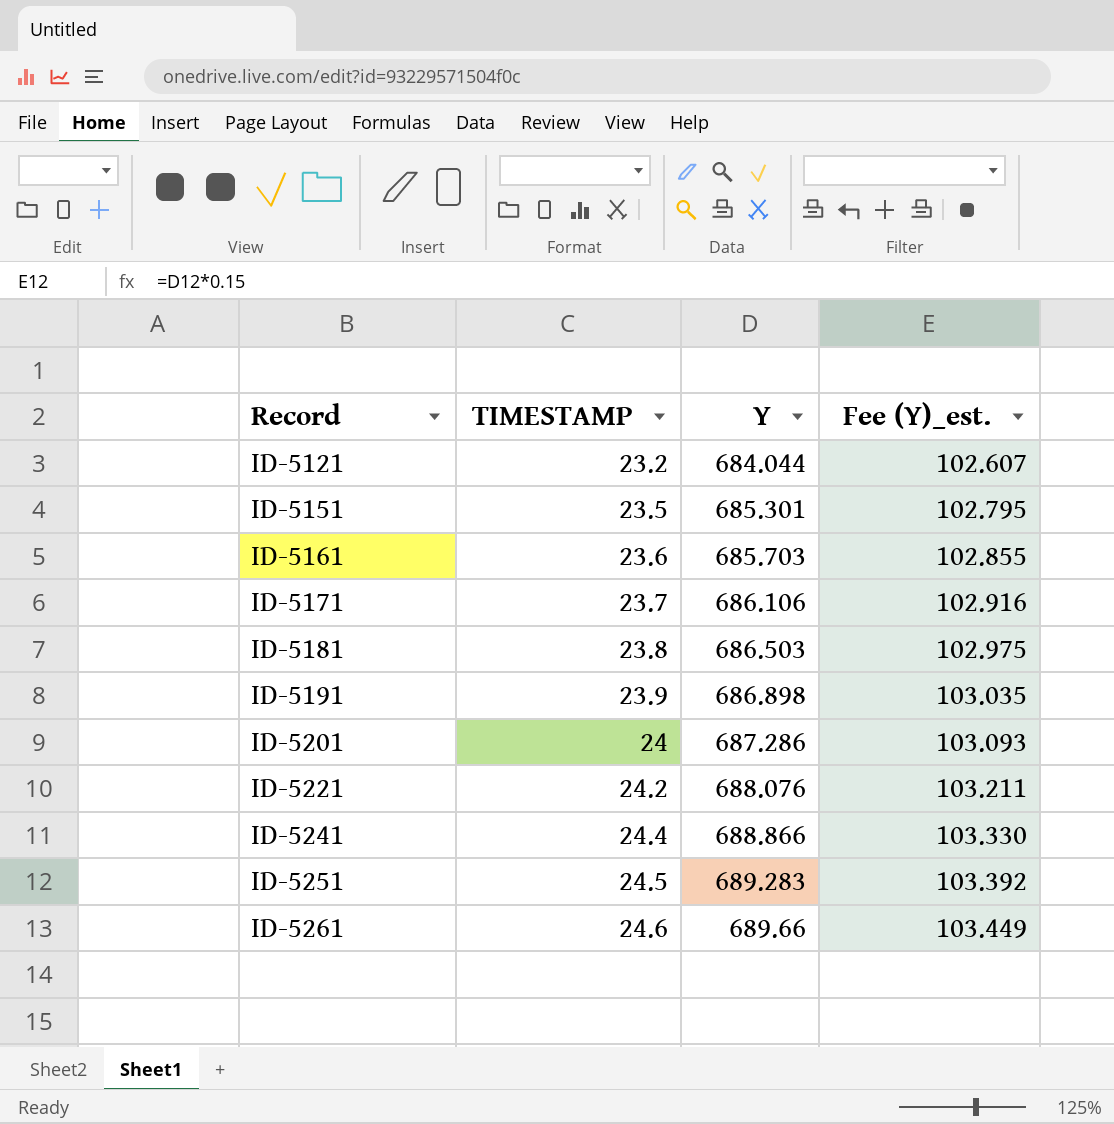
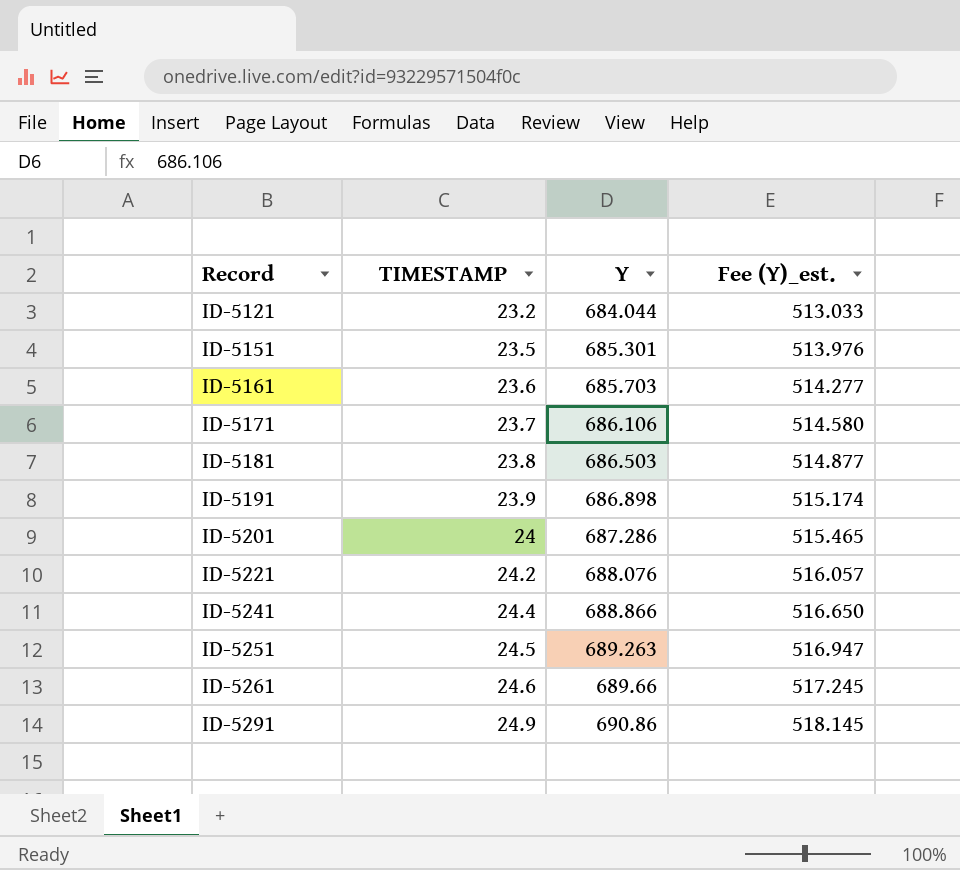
column Fee (Y)_est. | formula: [Y] * 0.15 -> [Y] * 0.75
ID-5251 | Y: 689.283 -> 689.263
row ID-5291: none -> 24.9 | 690.86 | 518.145

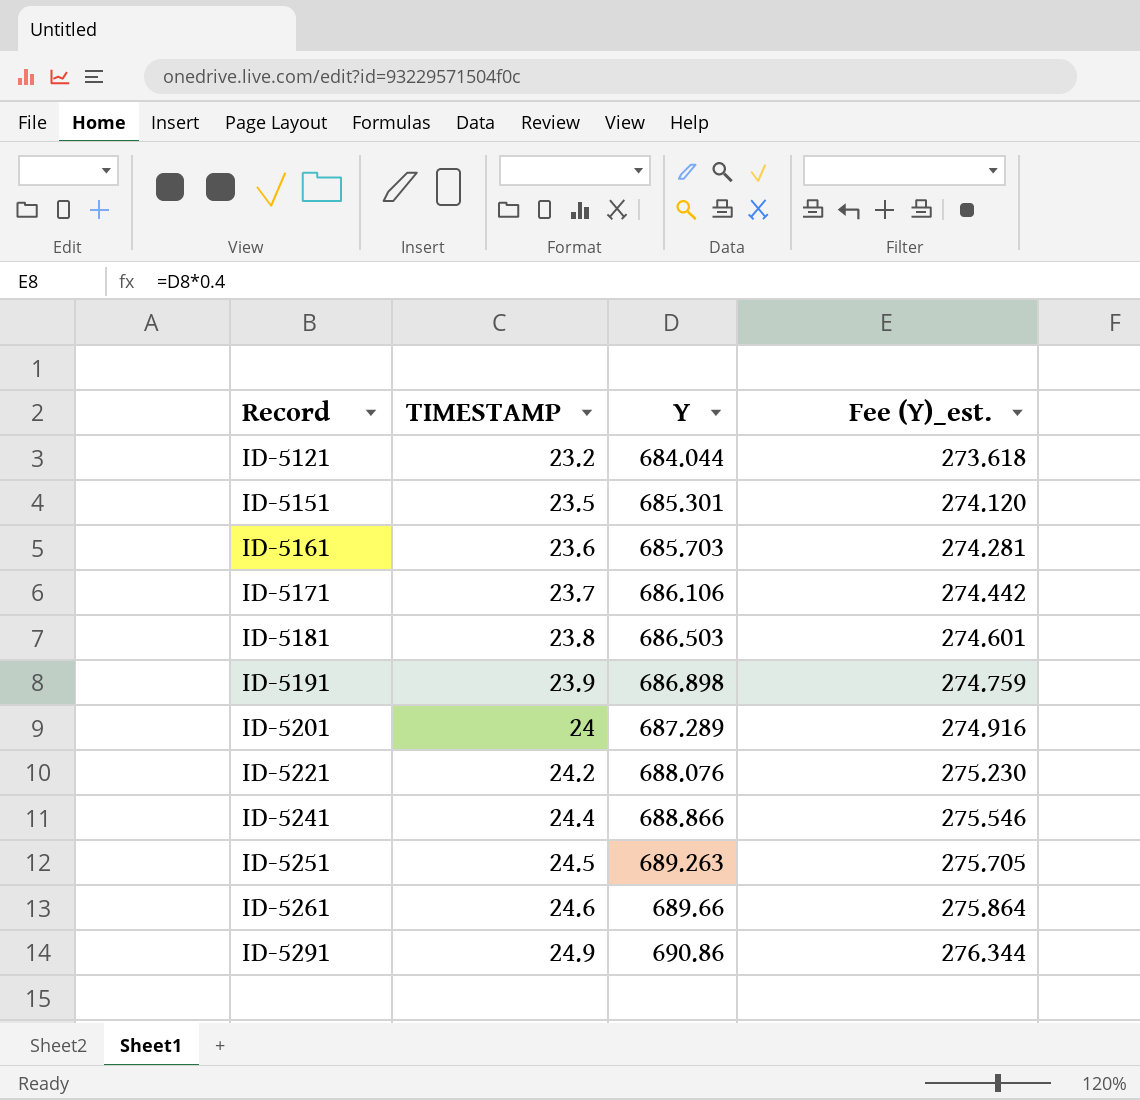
column Fee (Y)_est. | formula: [Y] * 0.75 -> [Y] * 0.4
ID-5201 | Y: 687.286 -> 687.289

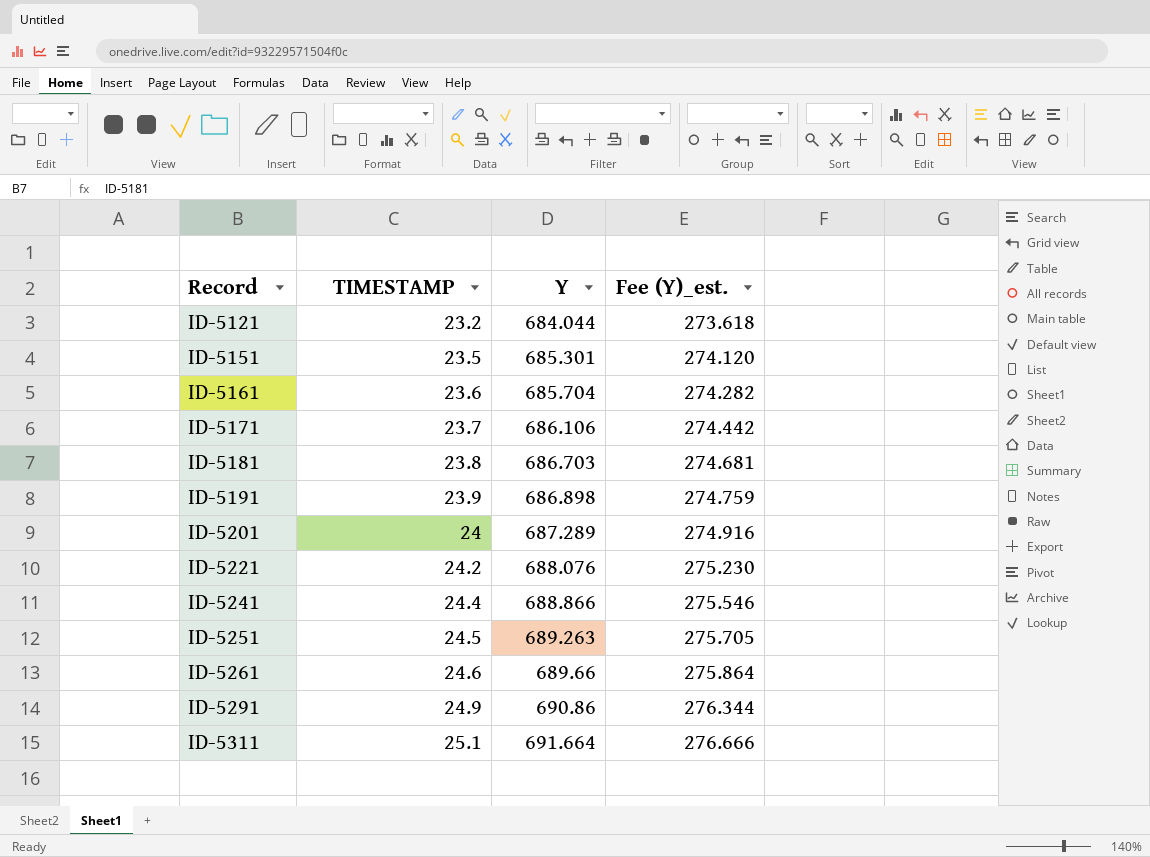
ID-5161 | Y: 685.703 -> 685.704
ID-5161 | Fee (Y)_est.: 274.281 -> 274.282
ID-5181 | Y: 686.503 -> 686.703
ID-5181 | Fee (Y)_est.: 274.601 -> 274.681
row ID-5311: none -> 25.1 | 691.664 | 276.666

